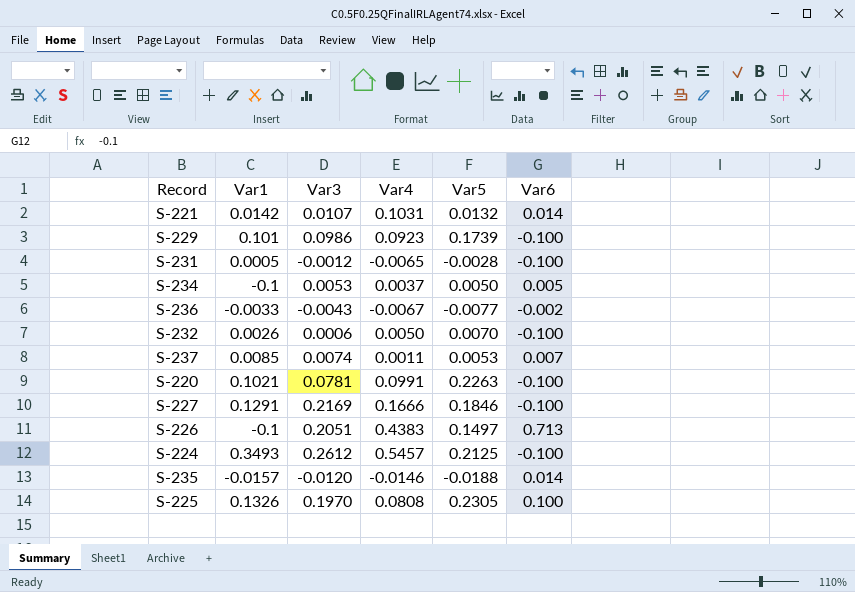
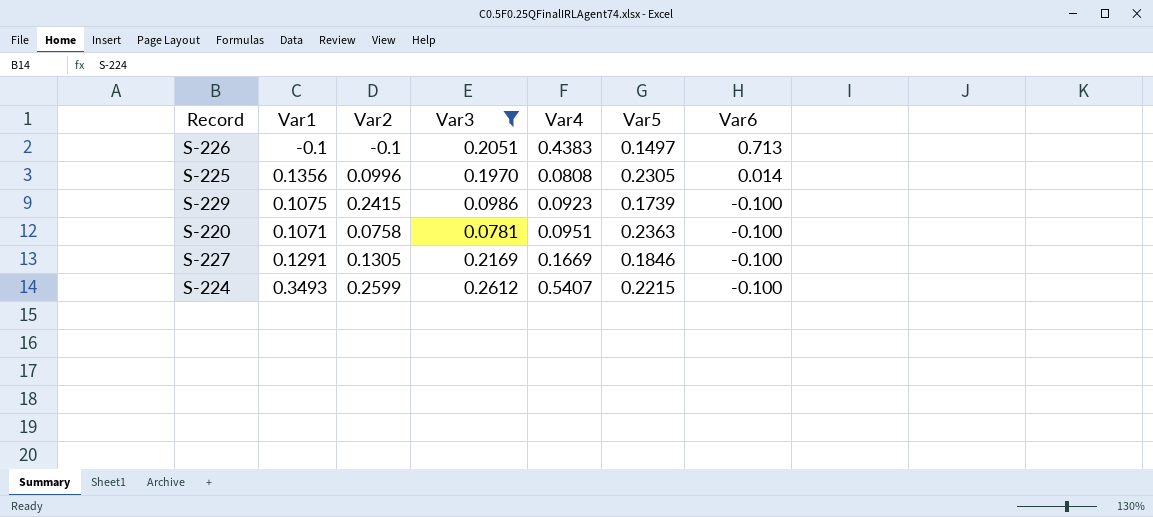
filter: none -> Var3 >= 0.0781
row order: none -> Var6 descending
column Var2 | position: none -> 3
S-225 | Var1: 0.1326 -> 0.1356
S-225 | Var6: 0.100 -> 0.014
S-229 | Var1: 0.101 -> 0.1075
S-220 | Var1: 0.1021 -> 0.1071
S-220 | Var4: 0.0991 -> 0.0951
S-220 | Var5: 0.2263 -> 0.2363
S-227 | Var4: 0.1666 -> 0.1669
S-224 | Var4: 0.5457 -> 0.5407
S-224 | Var5: 0.2125 -> 0.2215

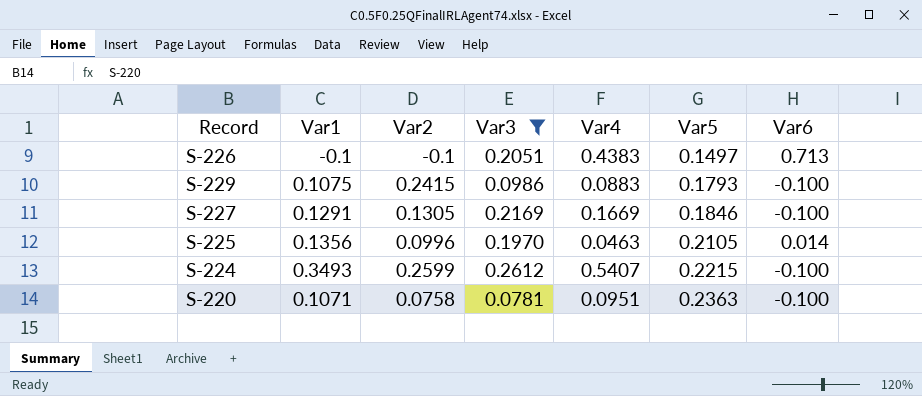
row order: Var6 descending -> Var5 ascending
S-229 | Var4: 0.0923 -> 0.0883
S-229 | Var5: 0.1739 -> 0.1793
S-225 | Var4: 0.0808 -> 0.0463
S-225 | Var5: 0.2305 -> 0.2105

